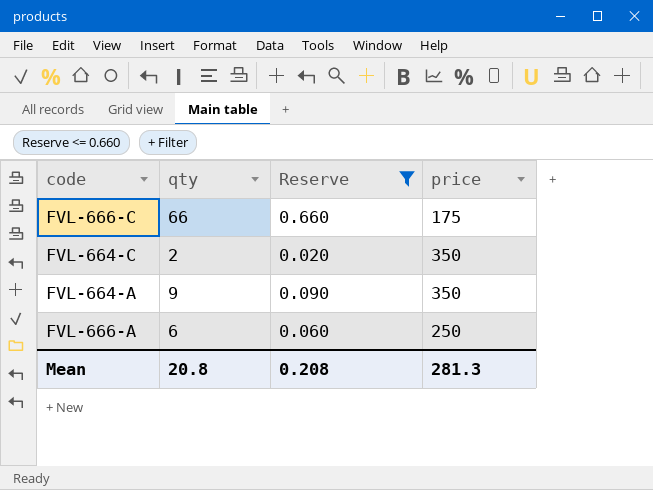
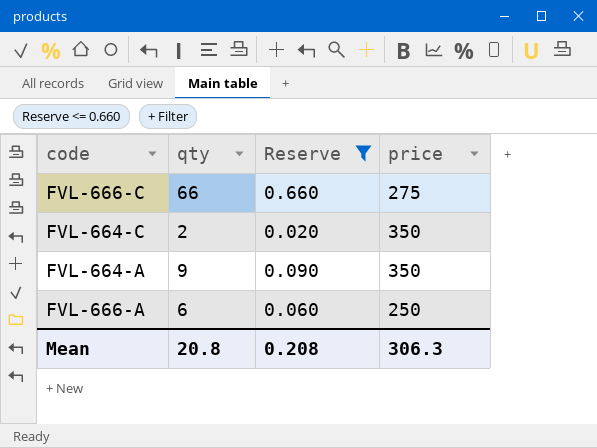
FVL-666-C | price: 175 -> 275
Mean | price: 281.3 -> 306.3

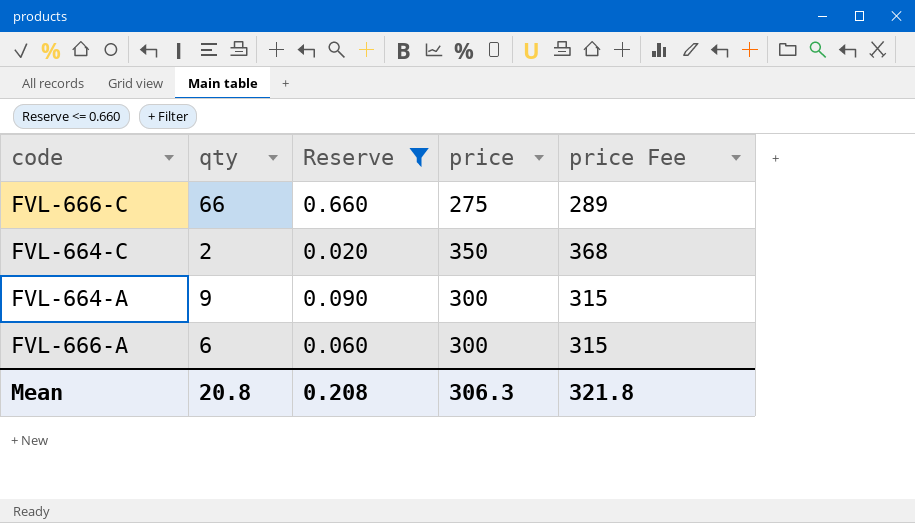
column price Fee | formula: none -> [price] * 1.05
FVL-664-A | price: 350 -> 300
FVL-666-A | price: 250 -> 300

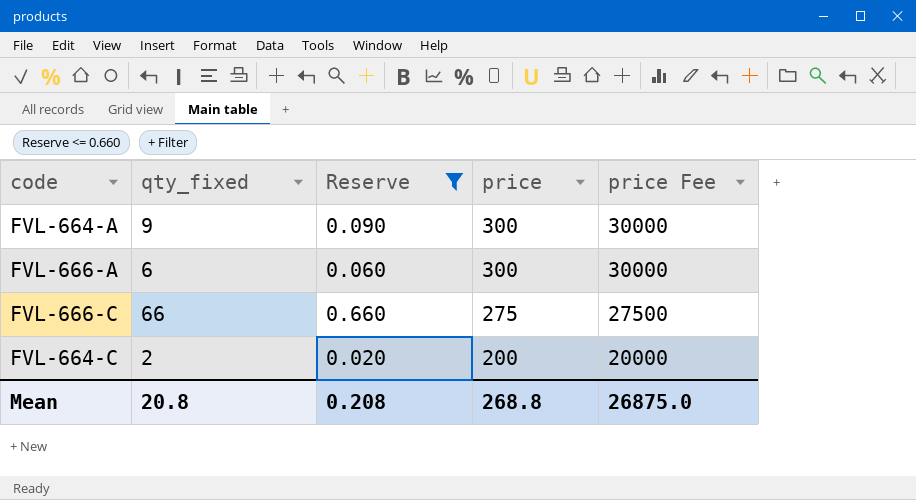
row order: none -> price descending
column name: qty -> qty_fixed
column price Fee | formula: [price] * 1.05 -> [price] * 100
FVL-664-C | price: 350 -> 200
Mean | price: 306.3 -> 268.8
Mean | price Fee: 321.8 -> 26875.0

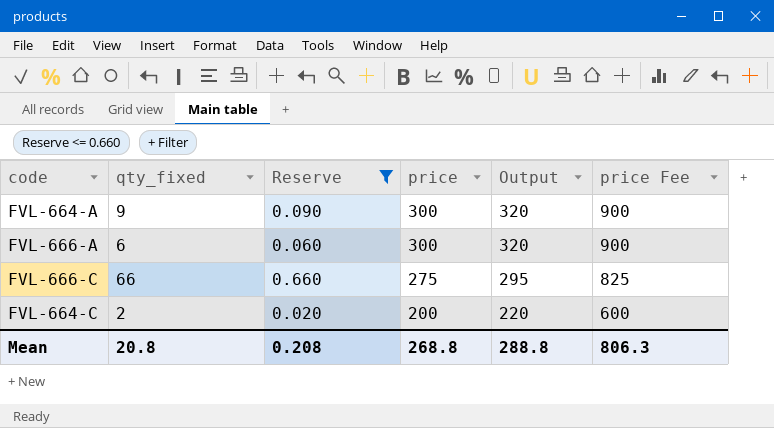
column Output | formula: none -> [price] + 20
column price Fee | formula: [price] * 100 -> [price] * 3
Mean | price Fee: 26875.0 -> 806.3

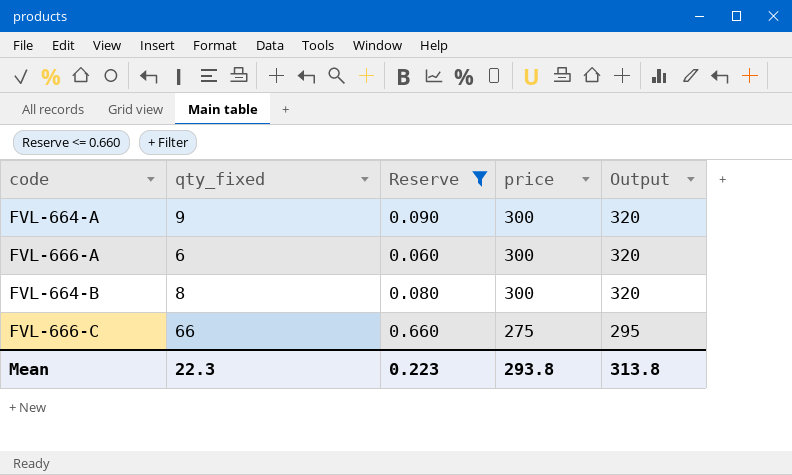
column price Fee | formula: [price] * 3 -> none
row FVL-664-C: 2 | 0.020 | 200 | 220 | 600 -> none
row FVL-664-B: none -> 8 | 0.080 | 300 | 320
Mean | qty_fixed: 20.8 -> 22.3
Mean | Reserve: 0.208 -> 0.223
Mean | price: 268.8 -> 293.8
Mean | Output: 288.8 -> 313.8

